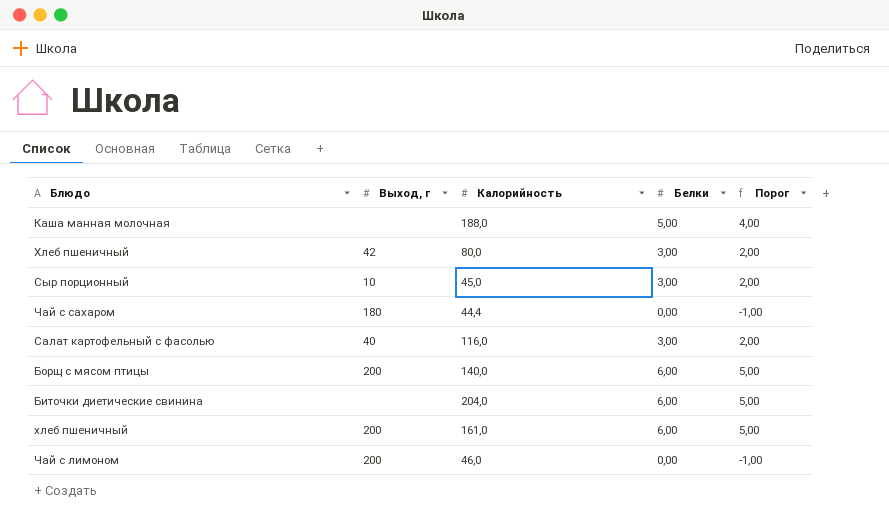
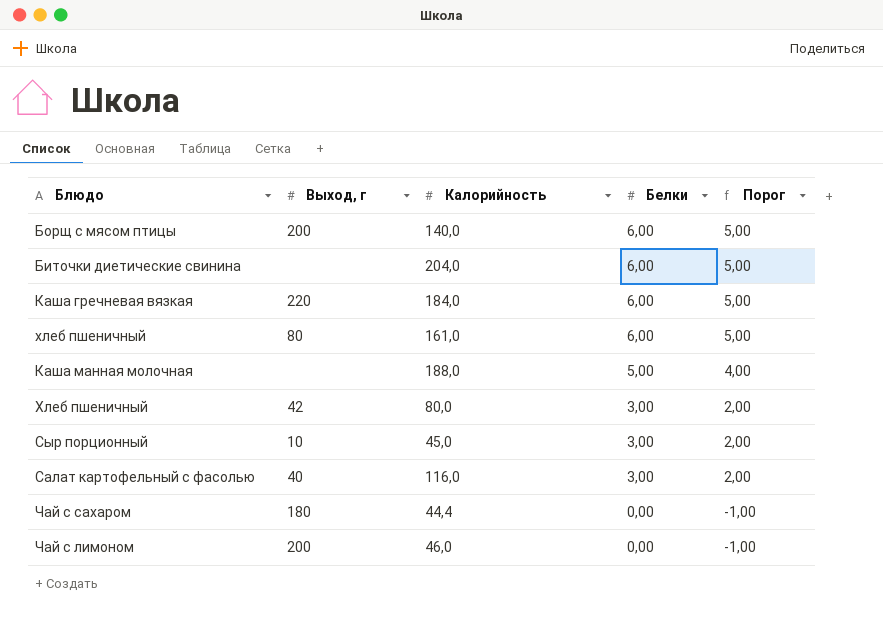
row order: none -> Белки descending
row Каша гречневая вязкая: none -> 220 | 184,0 | 6,00 | 5,00
хлеб пшеничный | Выход, г: 200 -> 80

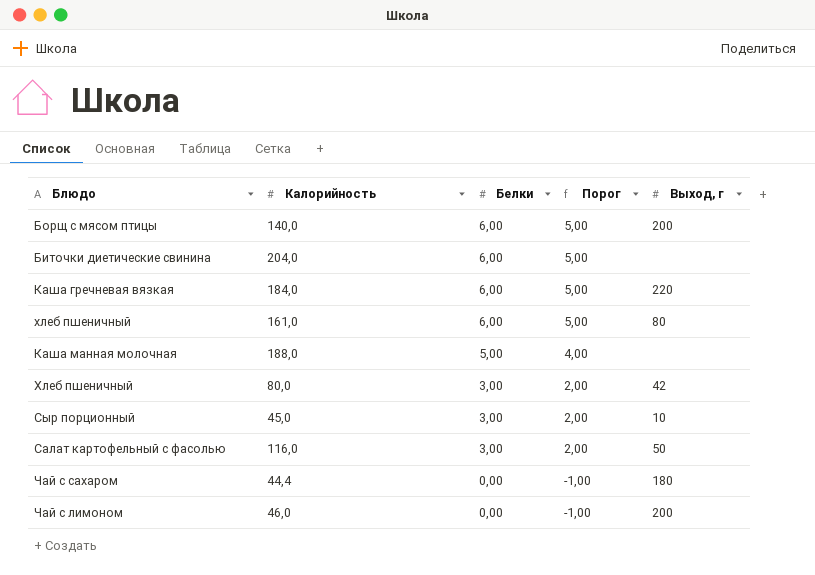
column Выход, г | position: 2 -> 5
Салат картофельный с фасолью | Выход, г: 40 -> 50

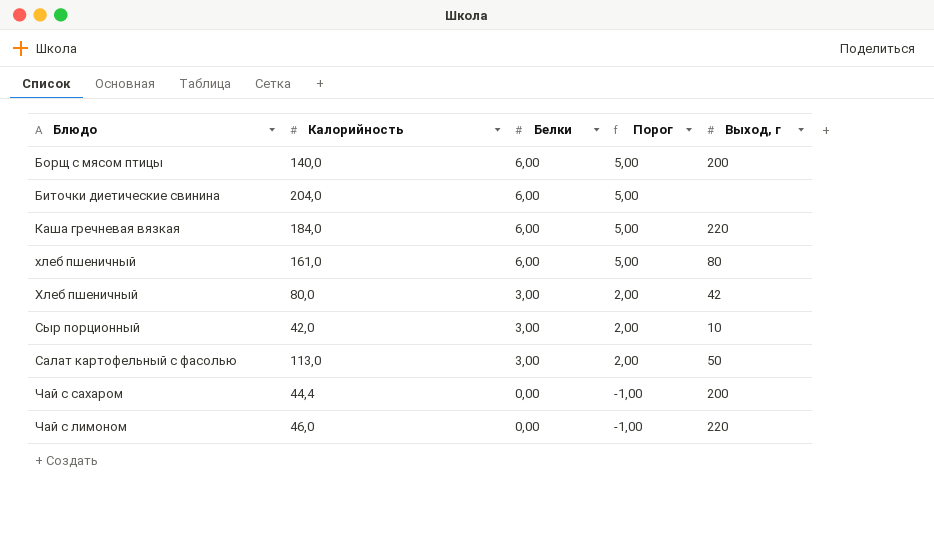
row Каша манная молочная: 188,0 | 5,00 | 4,00 | none -> none
Сыр порционный | Калорийность: 45,0 -> 42,0
Салат картофельный с фасолью | Калорийность: 116,0 -> 113,0
Чай с сахаром | Выход, г: 180 -> 200
Чай с лимоном | Выход, г: 200 -> 220

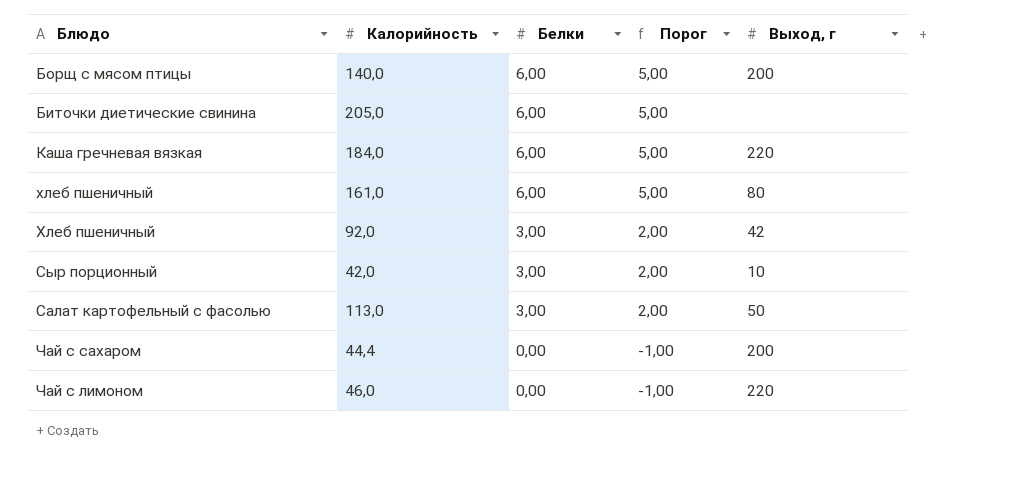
Биточки диетические свинина | Калорийность: 204,0 -> 205,0
Хлеб пшеничный | Калорийность: 80,0 -> 92,0

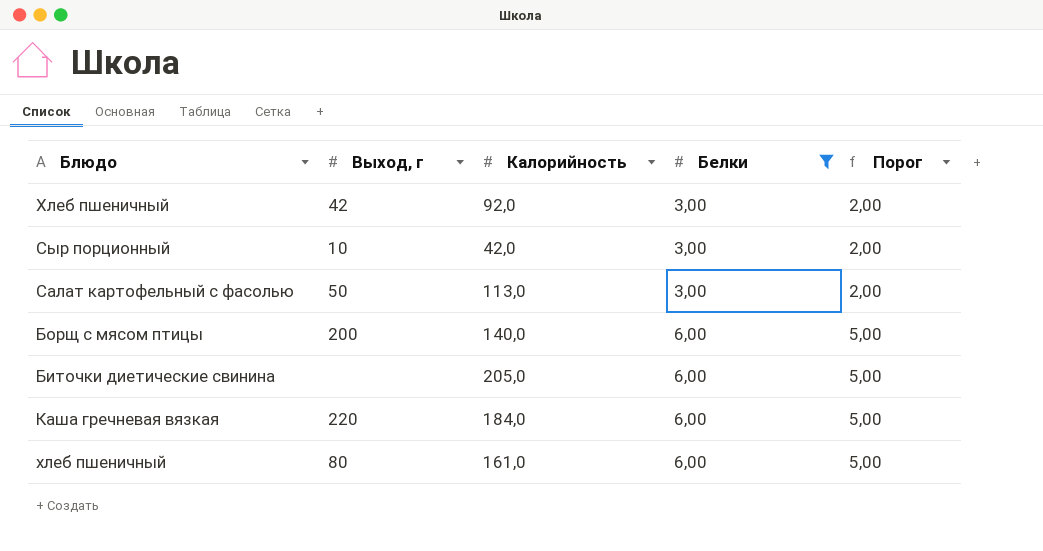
filter: none -> Белки != 0,00
row order: Белки descending -> Белки ascending
column Выход, г | position: 5 -> 2

